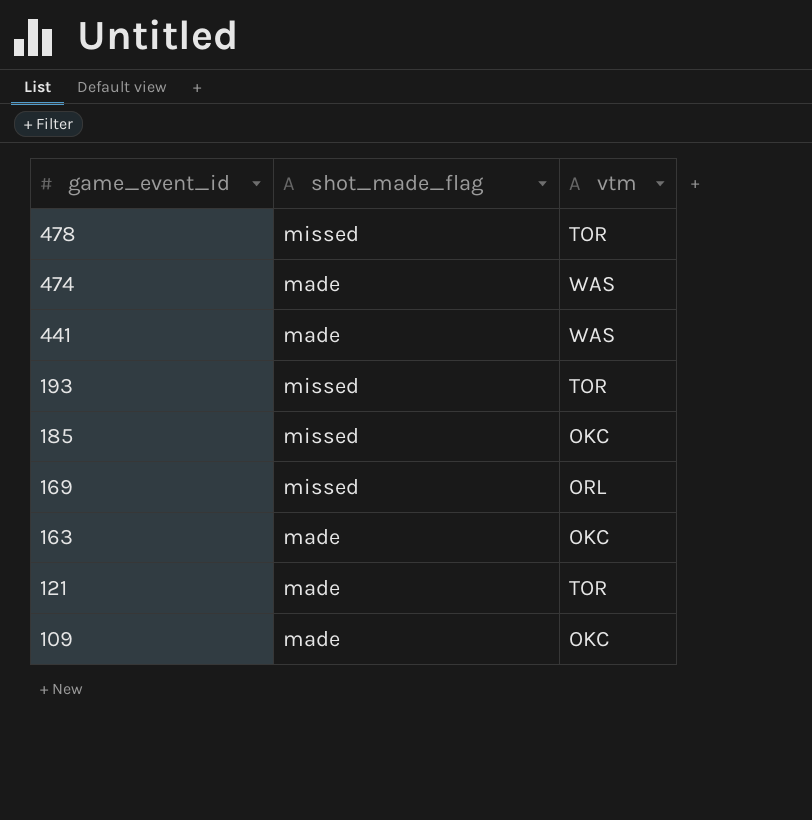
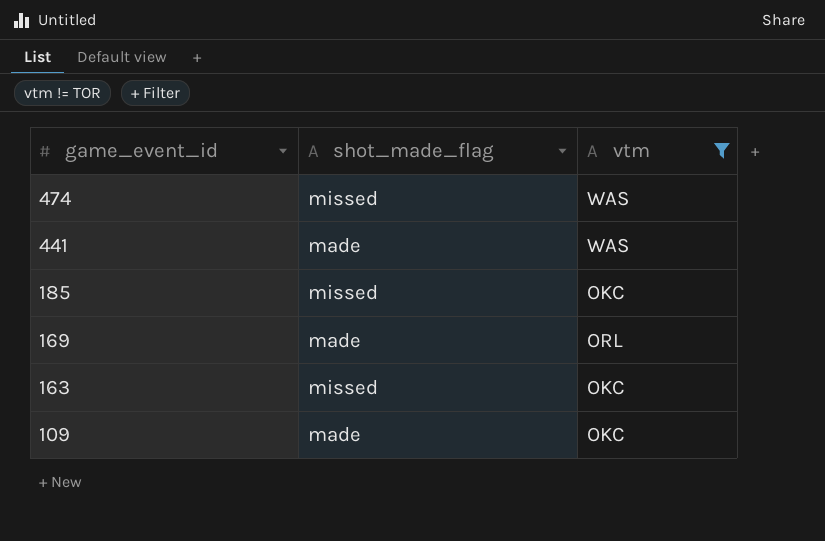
filter: none -> vtm != TOR
474 | shot_made_flag: made -> missed
169 | shot_made_flag: missed -> made
163 | shot_made_flag: made -> missed

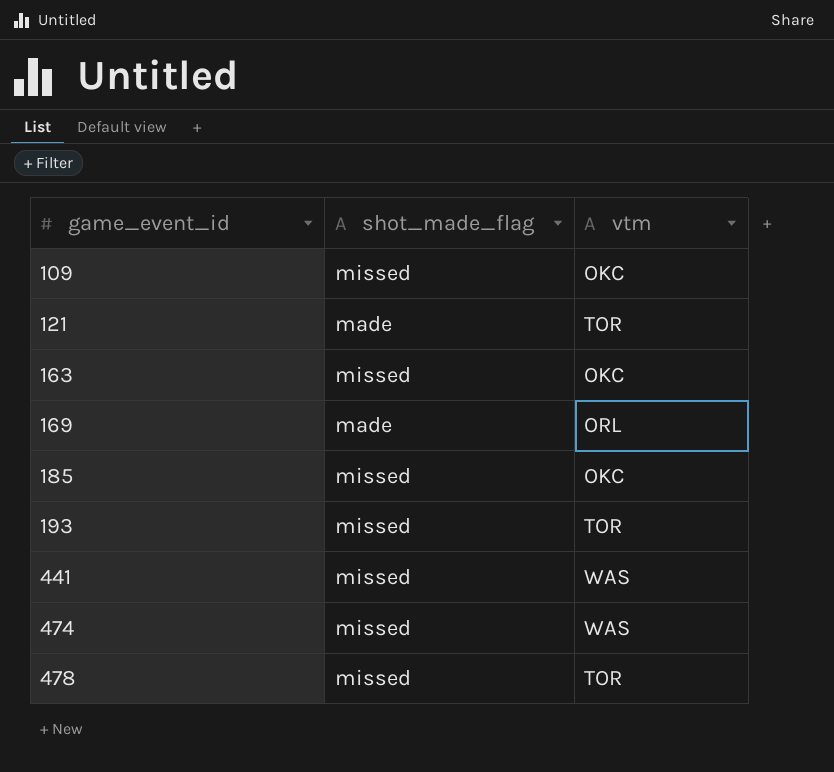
filter: vtm != TOR -> none
row order: game_event_id descending -> game_event_id ascending
109 | shot_made_flag: made -> missed
441 | shot_made_flag: made -> missed

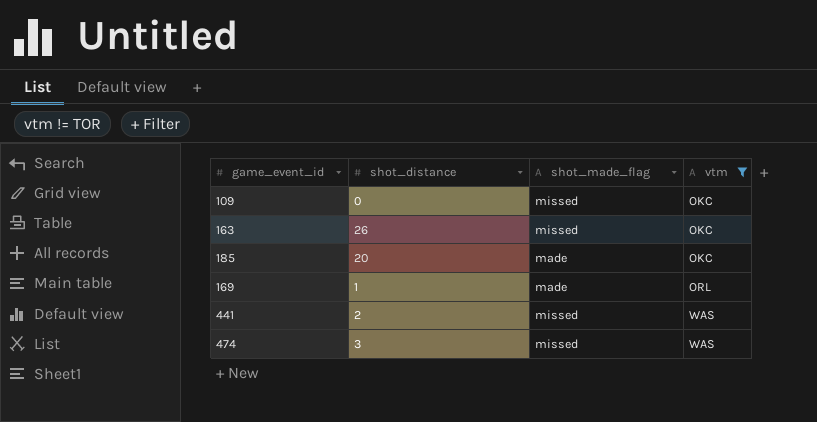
filter: none -> vtm != TOR
row order: game_event_id ascending -> vtm ascending
column shot_distance | position: none -> 2
185 | shot_made_flag: missed -> made

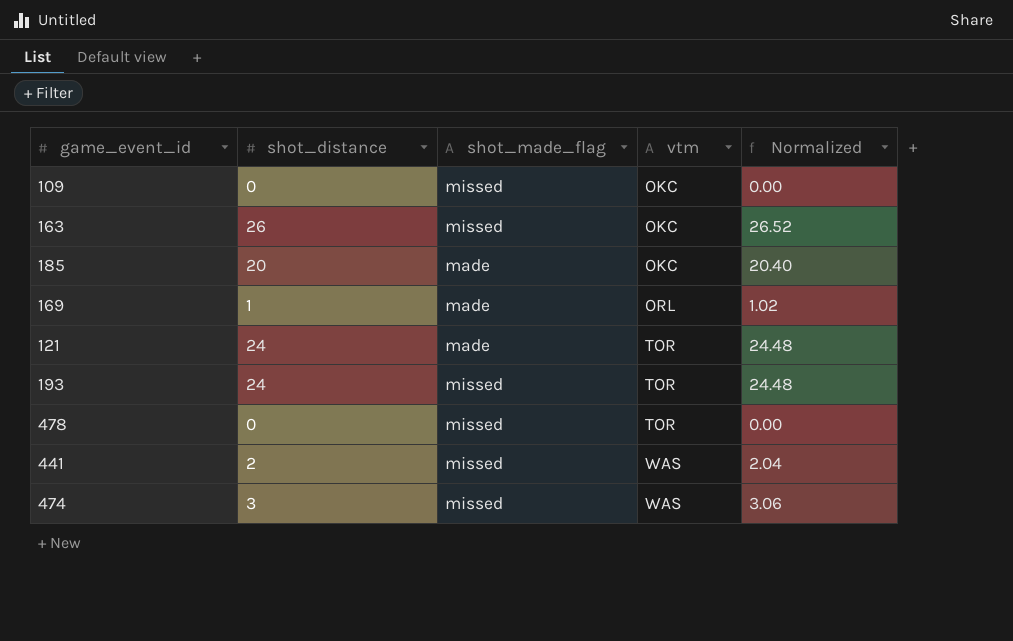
filter: vtm != TOR -> none
column Normalized | formula: none -> [shot_distance] * 1.02

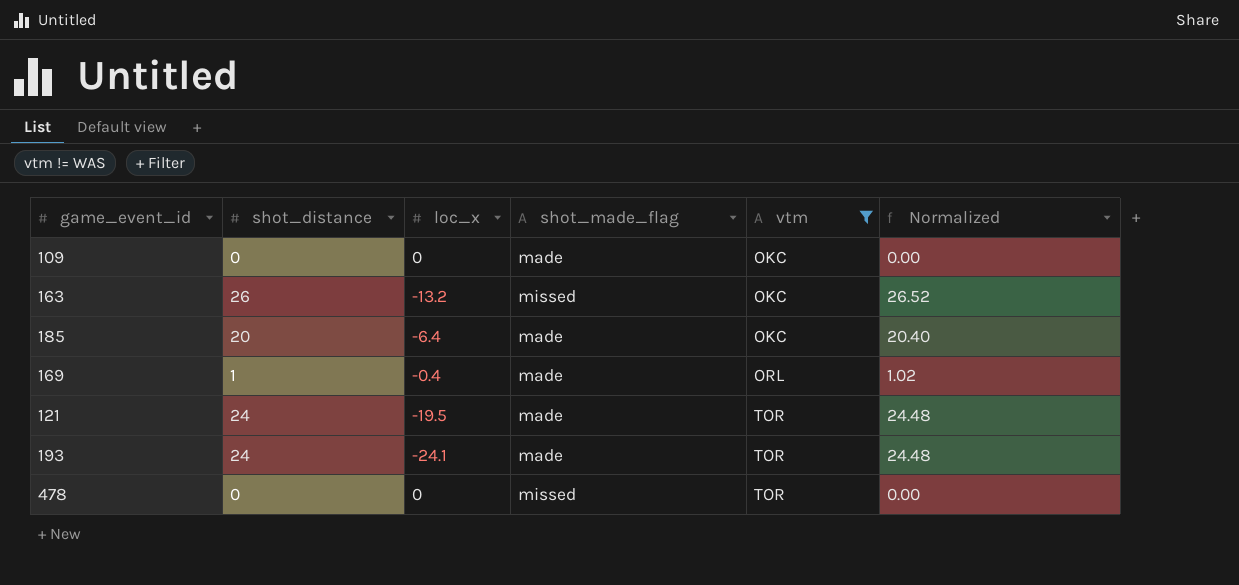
filter: none -> vtm != WAS
column loc_x | position: none -> 3
109 | shot_made_flag: missed -> made
193 | shot_made_flag: missed -> made

